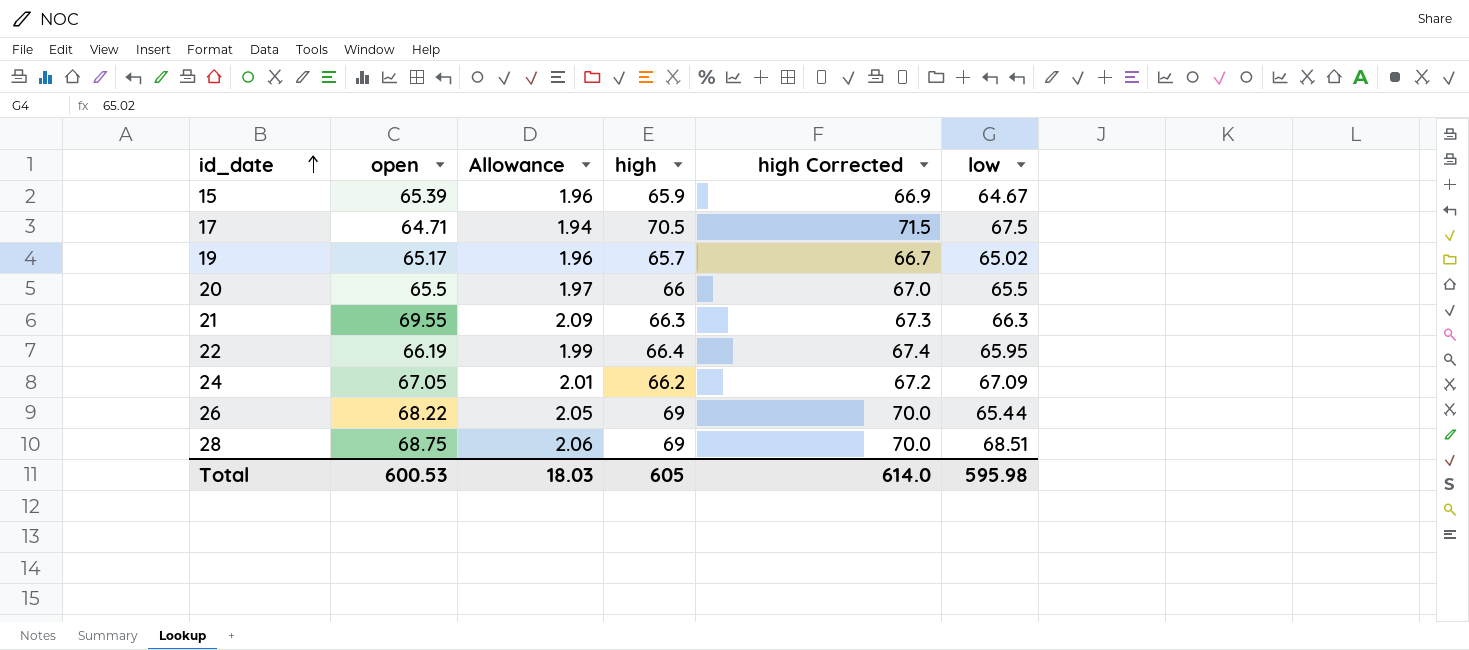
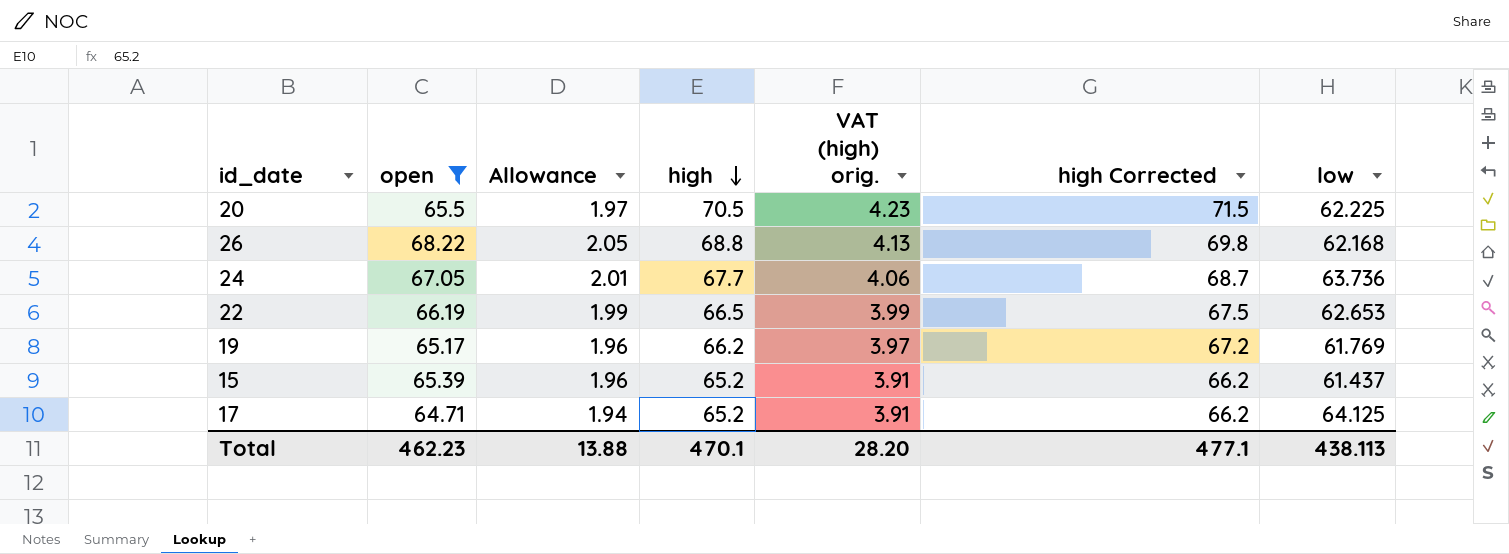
filter: none -> open <= 68.22
row order: id_date ascending -> high descending
column VAT (high) orig. | formula: none -> [high] * 0.06
20 | high: 66 -> 70.5
20 | high Corrected: 67.0 -> 71.5
20 | low: 65.5 -> 62.225
26 | high: 69 -> 68.8
26 | high Corrected: 70.0 -> 69.8
26 | low: 65.44 -> 62.168
24 | high: 66.2 -> 67.7
24 | high Corrected: 67.2 -> 68.7
24 | low: 67.09 -> 63.736
22 | high: 66.4 -> 66.5
22 | high Corrected: 67.4 -> 67.5
22 | low: 65.95 -> 62.653
19 | high: 65.7 -> 66.2
19 | high Corrected: 66.7 -> 67.2
19 | low: 65.02 -> 61.769
15 | high: 65.9 -> 65.2
15 | high Corrected: 66.9 -> 66.2
15 | low: 64.67 -> 61.437
17 | high: 70.5 -> 65.2
17 | high Corrected: 71.5 -> 66.2
17 | low: 67.5 -> 64.125
Total | open: 600.53 -> 462.23
Total | Allowance: 18.03 -> 13.88
Total | high: 605 -> 470.1
Total | high Corrected: 614.0 -> 477.1
Total | low: 595.98 -> 438.113

